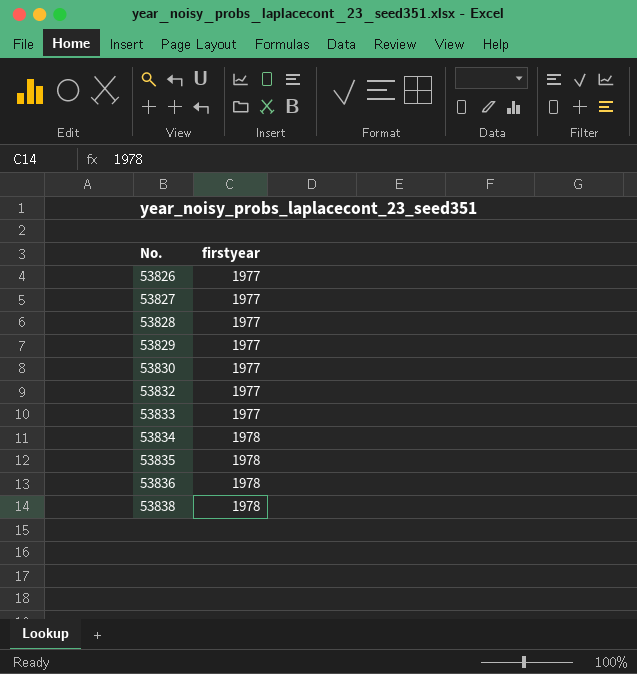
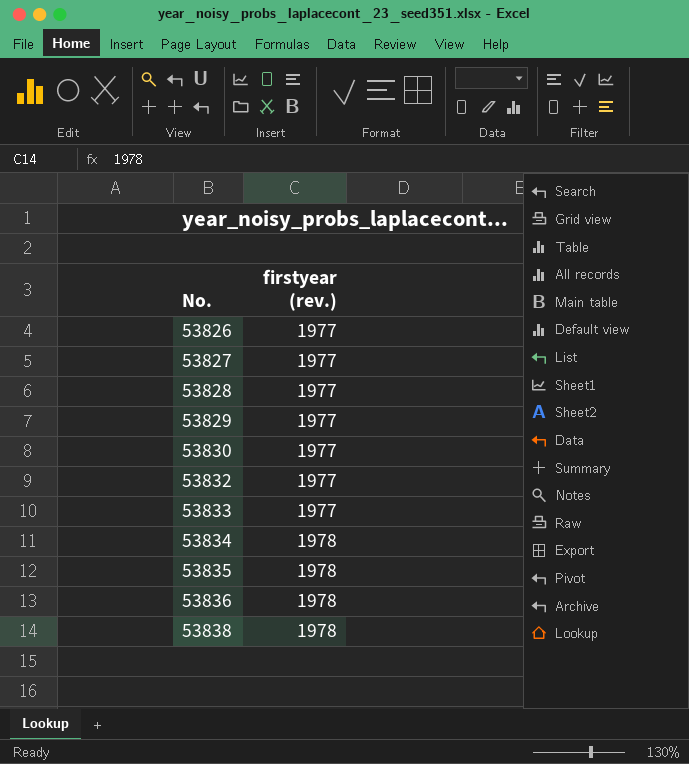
column name: firstyear -> firstyear (rev.)

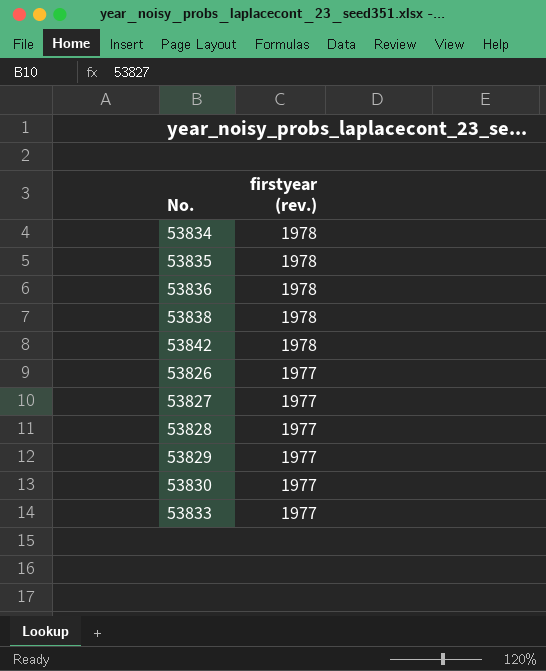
row order: No. ascending -> firstyear (rev.) descending
row 53832: 1977 -> none
row 53842: none -> 1978

